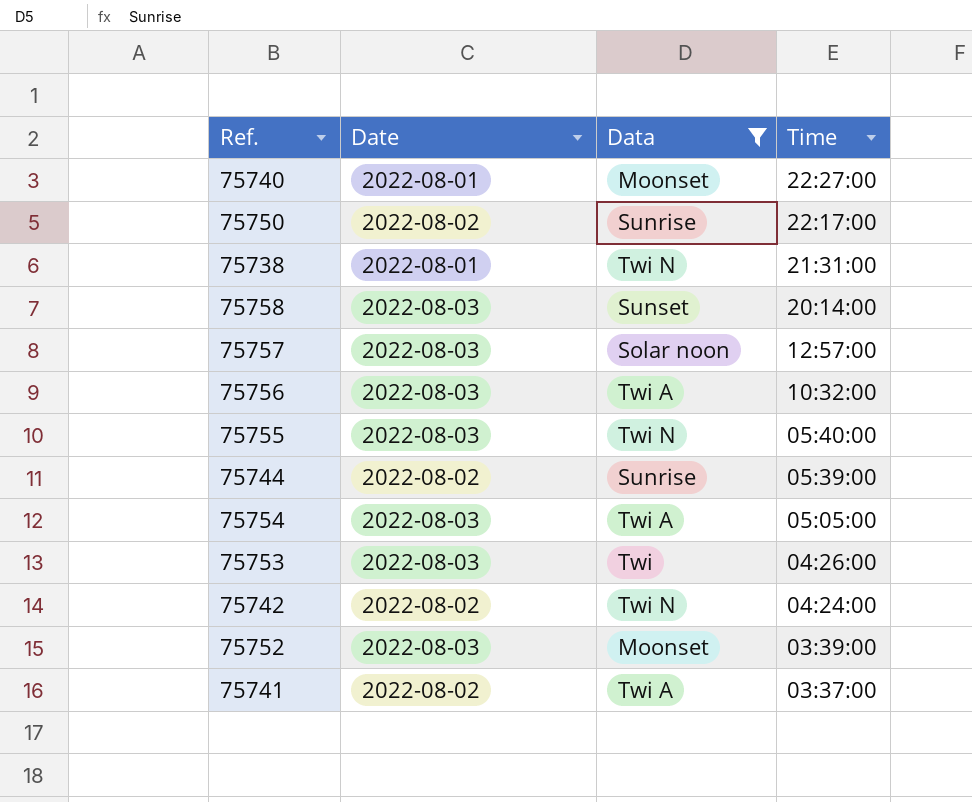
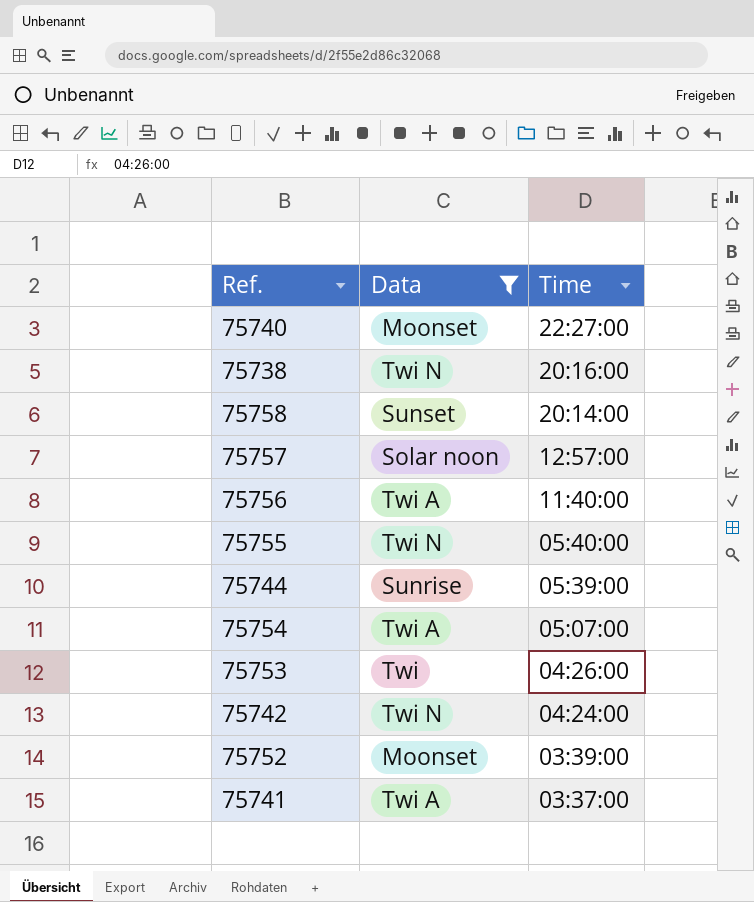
column Date | position: 2 -> none
row 75750: 2022-08-02 | Sunrise | 22:17:00 -> none
75738 | Time: 21:31:00 -> 20:16:00
75756 | Time: 10:32:00 -> 11:40:00
75754 | Time: 05:05:00 -> 05:07:00

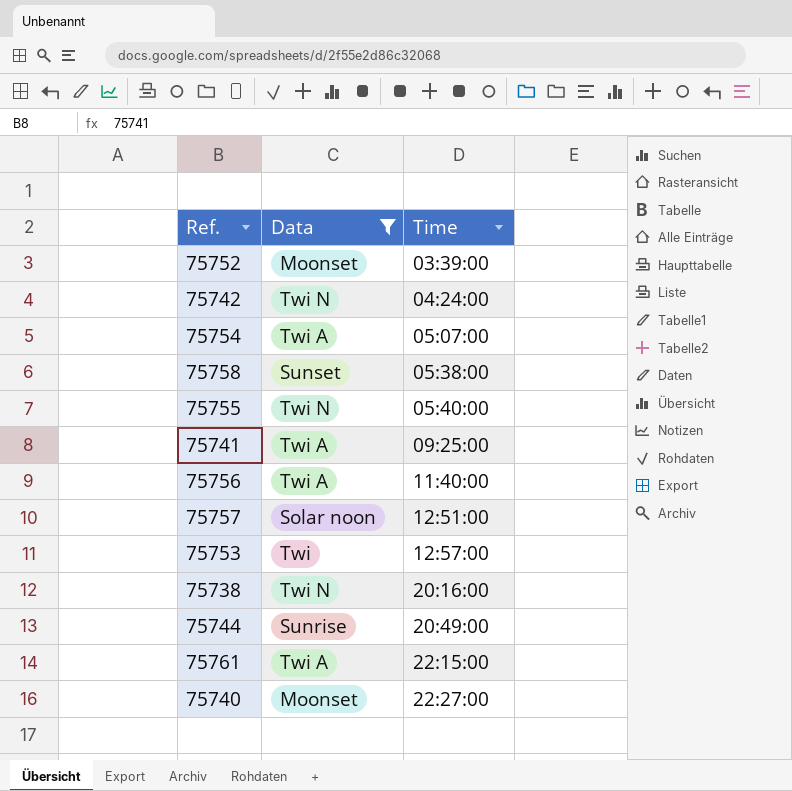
row order: Time descending -> Time ascending
75758 | Time: 20:14:00 -> 05:38:00
75741 | Time: 03:37:00 -> 09:25:00
75757 | Time: 12:57:00 -> 12:51:00
75753 | Time: 04:26:00 -> 12:57:00
75744 | Time: 05:39:00 -> 20:49:00
row 75761: none -> Twi A | 22:15:00

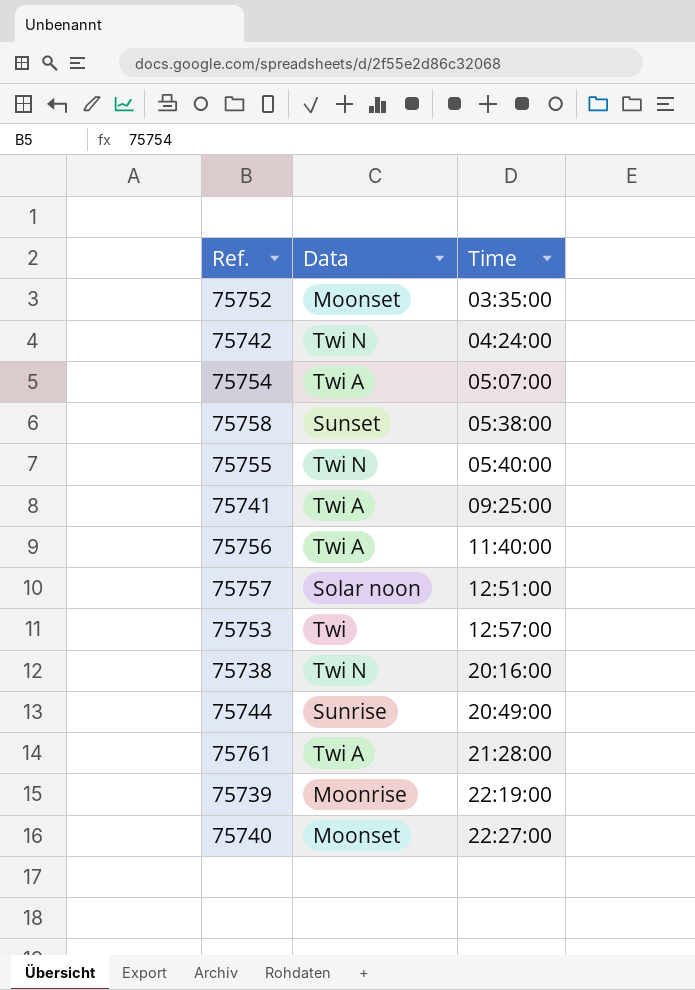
filter: Data != Moonrise -> none
75752 | Time: 03:39:00 -> 03:35:00
75761 | Time: 22:15:00 -> 21:28:00

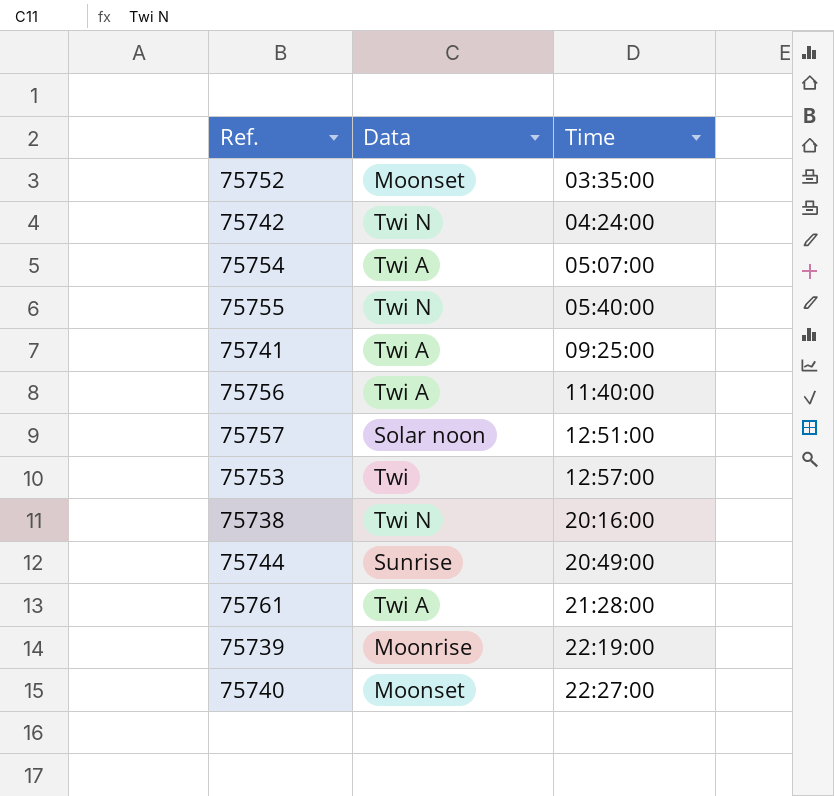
row 75758: Sunset | 05:38:00 -> none

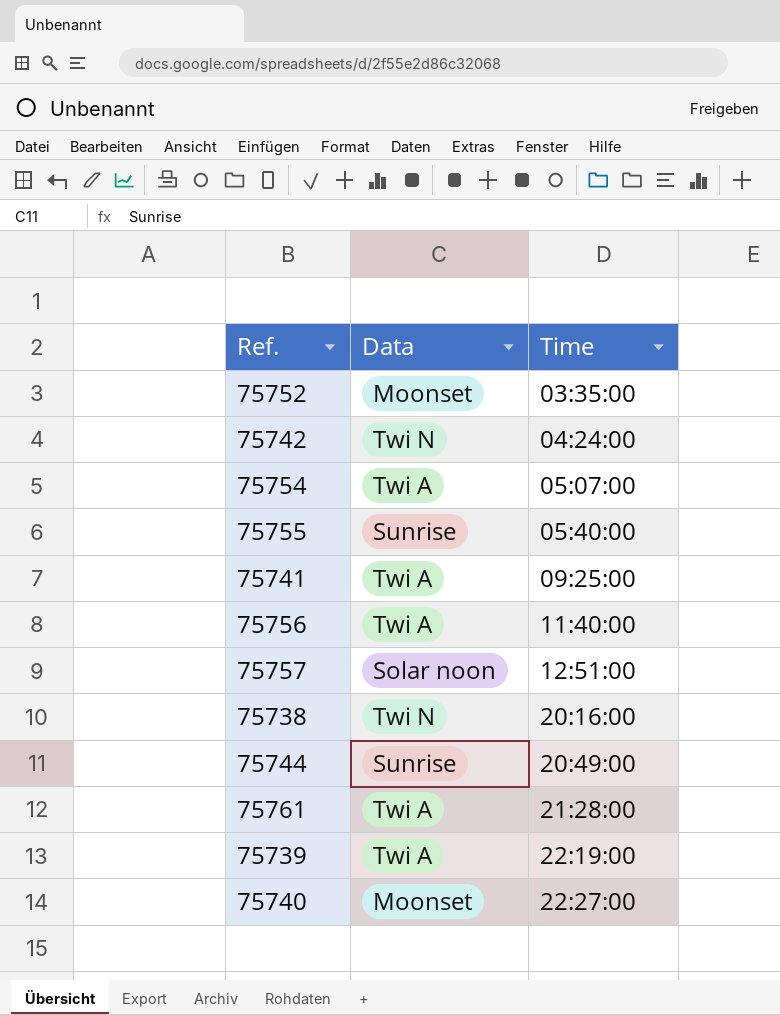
row 75753: Twi | 12:57:00 -> none
75755 | Data: Twi N -> Sunrise
75739 | Data: Moonrise -> Twi A

